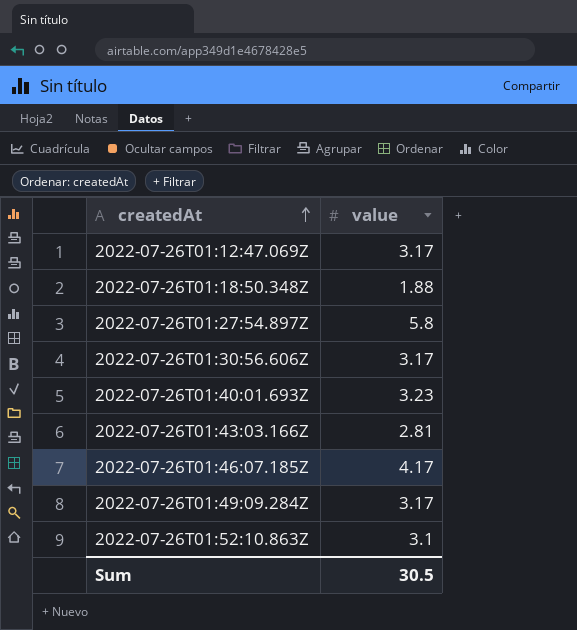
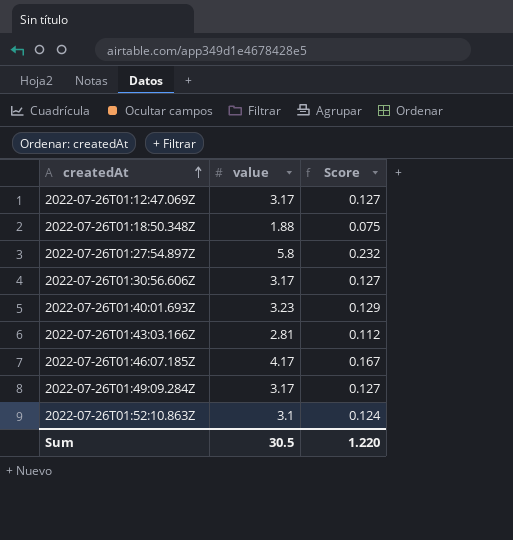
column Score | formula: none -> [value] * 0.04

